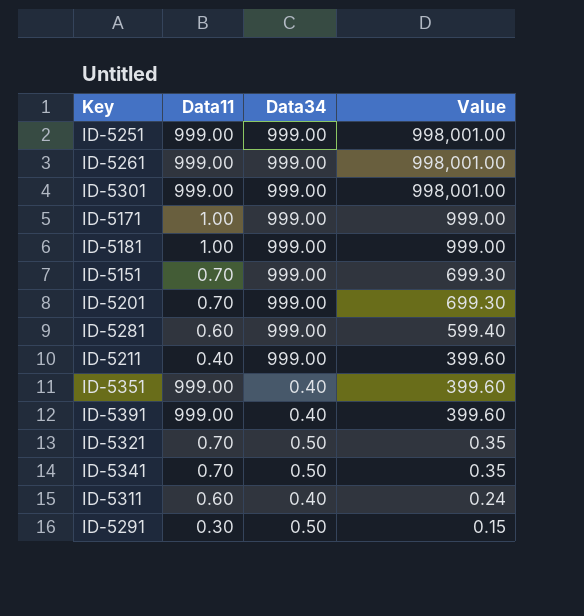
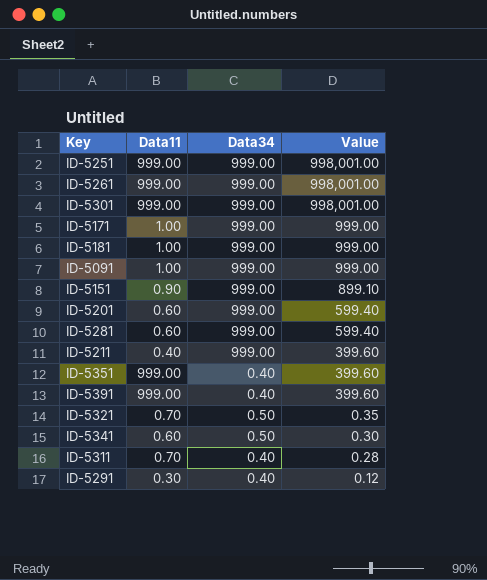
row ID-5091: none -> 1.00 | 999.00 | 999.00
ID-5151 | Data11: 0.70 -> 0.90
ID-5151 | Value: 699.30 -> 899.10
ID-5201 | Data11: 0.70 -> 0.60
ID-5201 | Value: 699.30 -> 599.40
ID-5341 | Data11: 0.70 -> 0.60
ID-5341 | Value: 0.35 -> 0.30
ID-5311 | Data11: 0.60 -> 0.70
ID-5311 | Value: 0.24 -> 0.28
ID-5291 | Data34: 0.50 -> 0.40
ID-5291 | Value: 0.15 -> 0.12

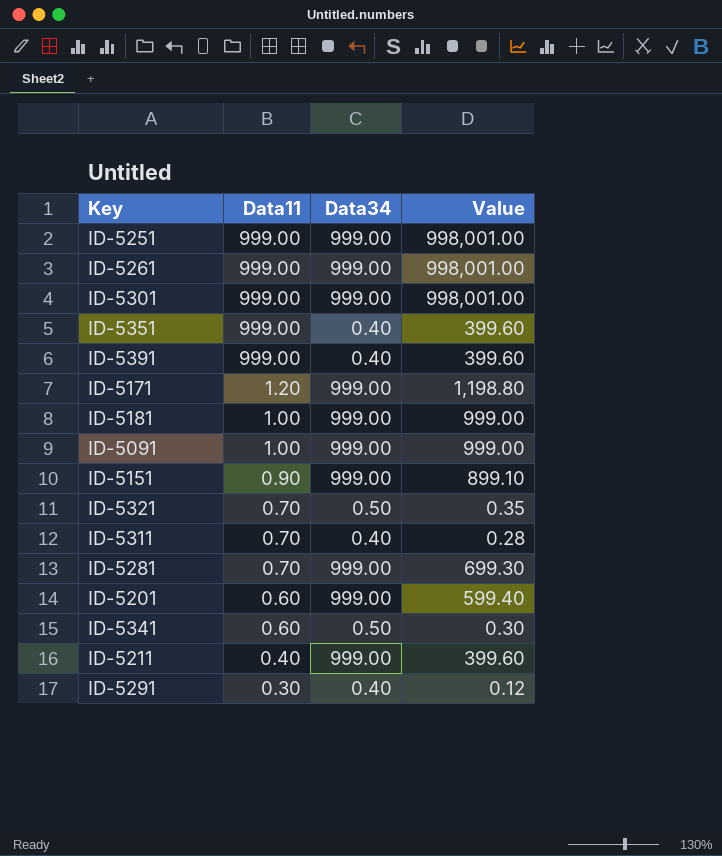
row order: Value descending -> Data11 descending
ID-5171 | Data11: 1.00 -> 1.20
ID-5171 | Value: 999.00 -> 1,198.80
ID-5281 | Data11: 0.60 -> 0.70
ID-5281 | Value: 599.40 -> 699.30

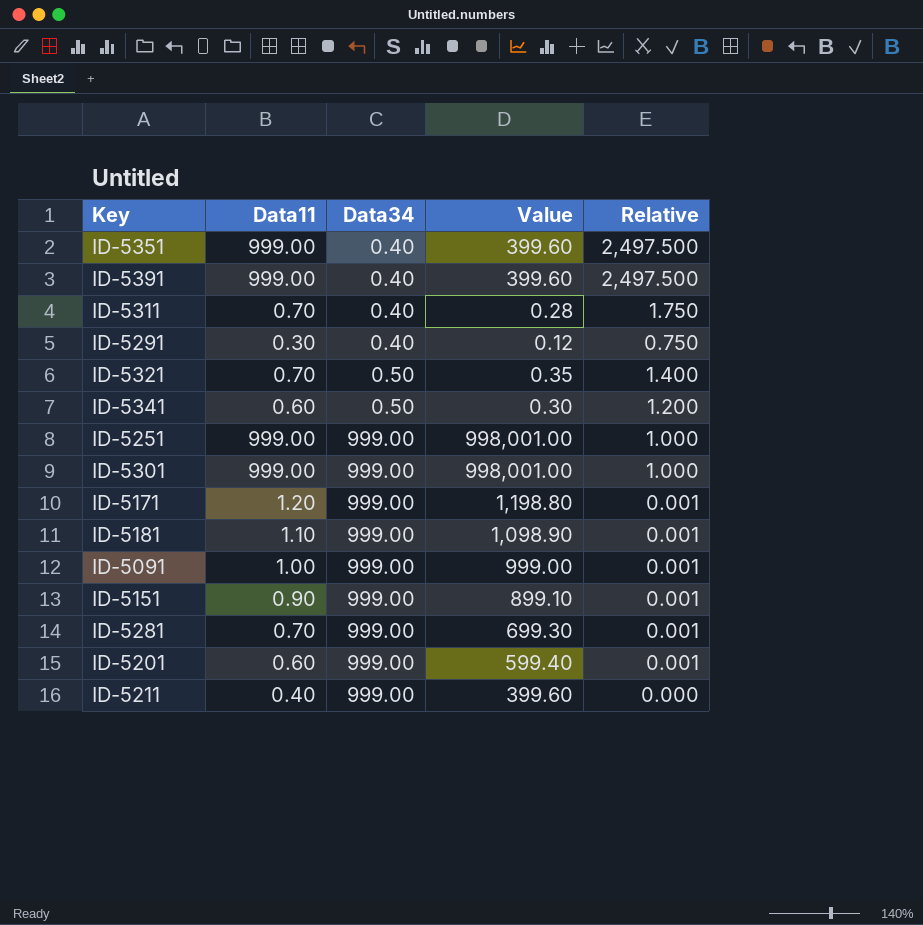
row order: Data11 descending -> Data34 ascending
column Relative | formula: none -> [Data11] / [Data34]
row ID-5261: 999.00 | 999.00 | 998,001.00 -> none
ID-5181 | Data11: 1.00 -> 1.10
ID-5181 | Value: 999.00 -> 1,098.90

